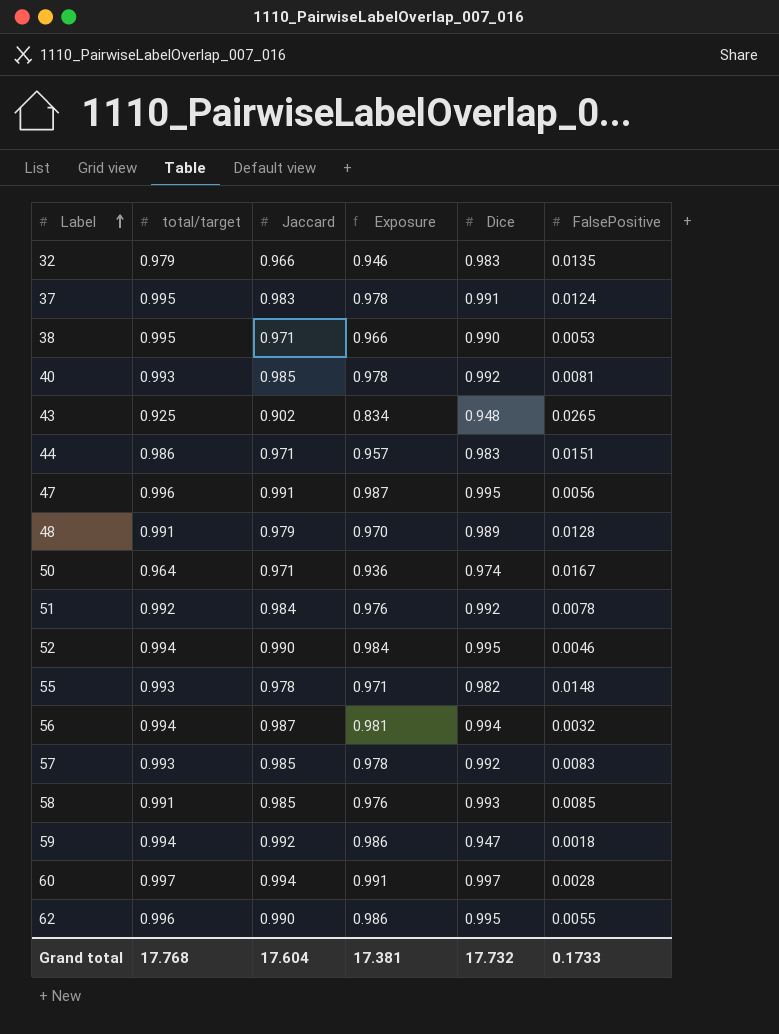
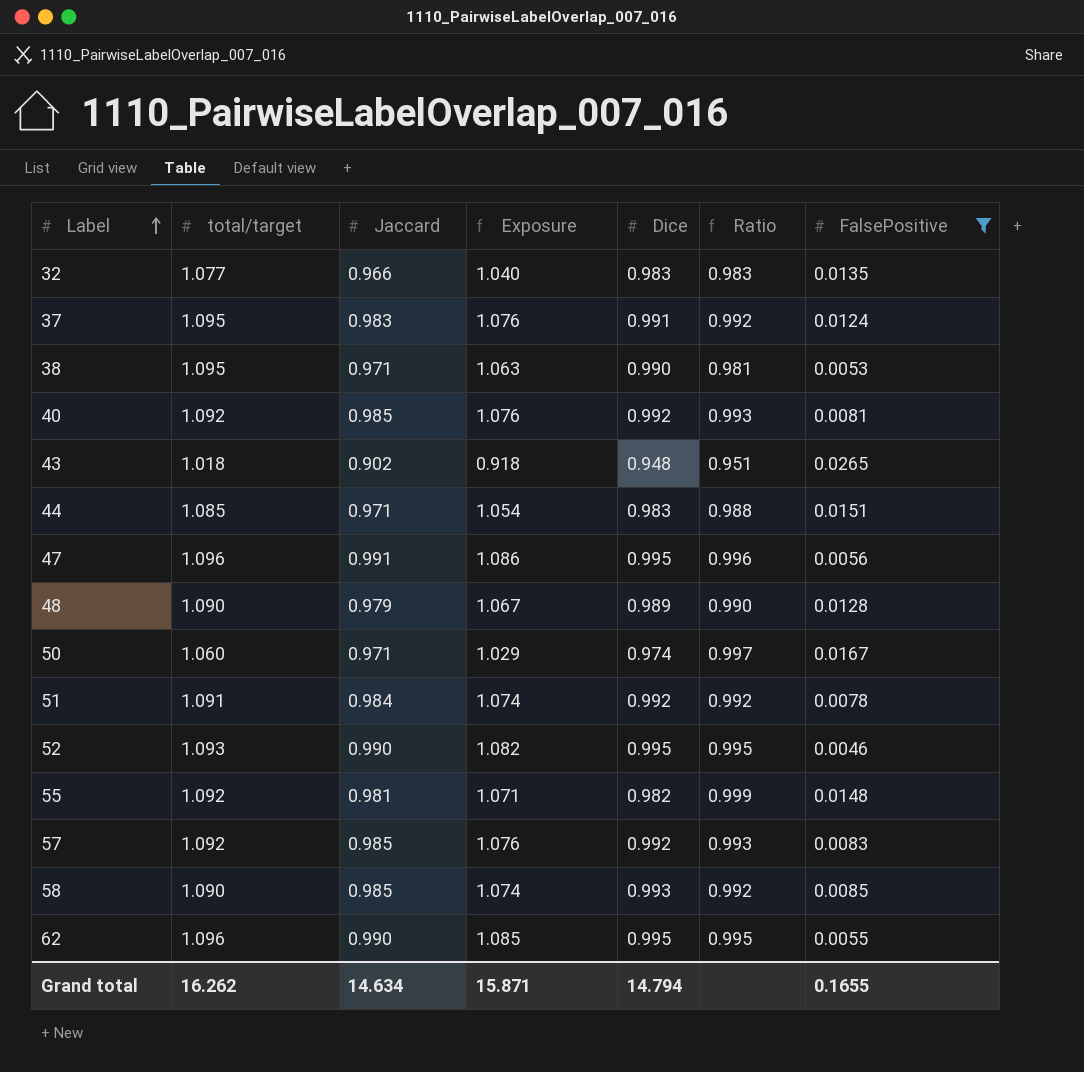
filter: none -> FalsePositive >= 0.0046
column Ratio | formula: none -> [Jaccard] / [Dice]
32 | total/target: 0.979 -> 1.077
32 | Exposure: 0.946 -> 1.040
37 | total/target: 0.995 -> 1.095
37 | Exposure: 0.978 -> 1.076
38 | total/target: 0.995 -> 1.095
38 | Exposure: 0.966 -> 1.063
40 | total/target: 0.993 -> 1.092
40 | Exposure: 0.978 -> 1.076
43 | total/target: 0.925 -> 1.018
43 | Exposure: 0.834 -> 0.918
44 | total/target: 0.986 -> 1.085
44 | Exposure: 0.957 -> 1.054
47 | total/target: 0.996 -> 1.096
47 | Exposure: 0.987 -> 1.086
48 | total/target: 0.991 -> 1.090
48 | Exposure: 0.970 -> 1.067
50 | total/target: 0.964 -> 1.060
50 | Exposure: 0.936 -> 1.029
51 | total/target: 0.992 -> 1.091
51 | Exposure: 0.976 -> 1.074
52 | total/target: 0.994 -> 1.093
52 | Exposure: 0.984 -> 1.082
55 | total/target: 0.993 -> 1.092
55 | Jaccard: 0.978 -> 0.981
55 | Exposure: 0.971 -> 1.071
57 | total/target: 0.993 -> 1.092
57 | Exposure: 0.978 -> 1.076
58 | total/target: 0.991 -> 1.090
58 | Exposure: 0.976 -> 1.074
62 | total/target: 0.996 -> 1.096
62 | Exposure: 0.986 -> 1.085
Grand total | total/target: 17.768 -> 16.262
Grand total | Jaccard: 17.604 -> 14.634
Grand total | Exposure: 17.381 -> 15.871
Grand total | Dice: 17.732 -> 14.794
Grand total | FalsePositive: 0.1733 -> 0.1655

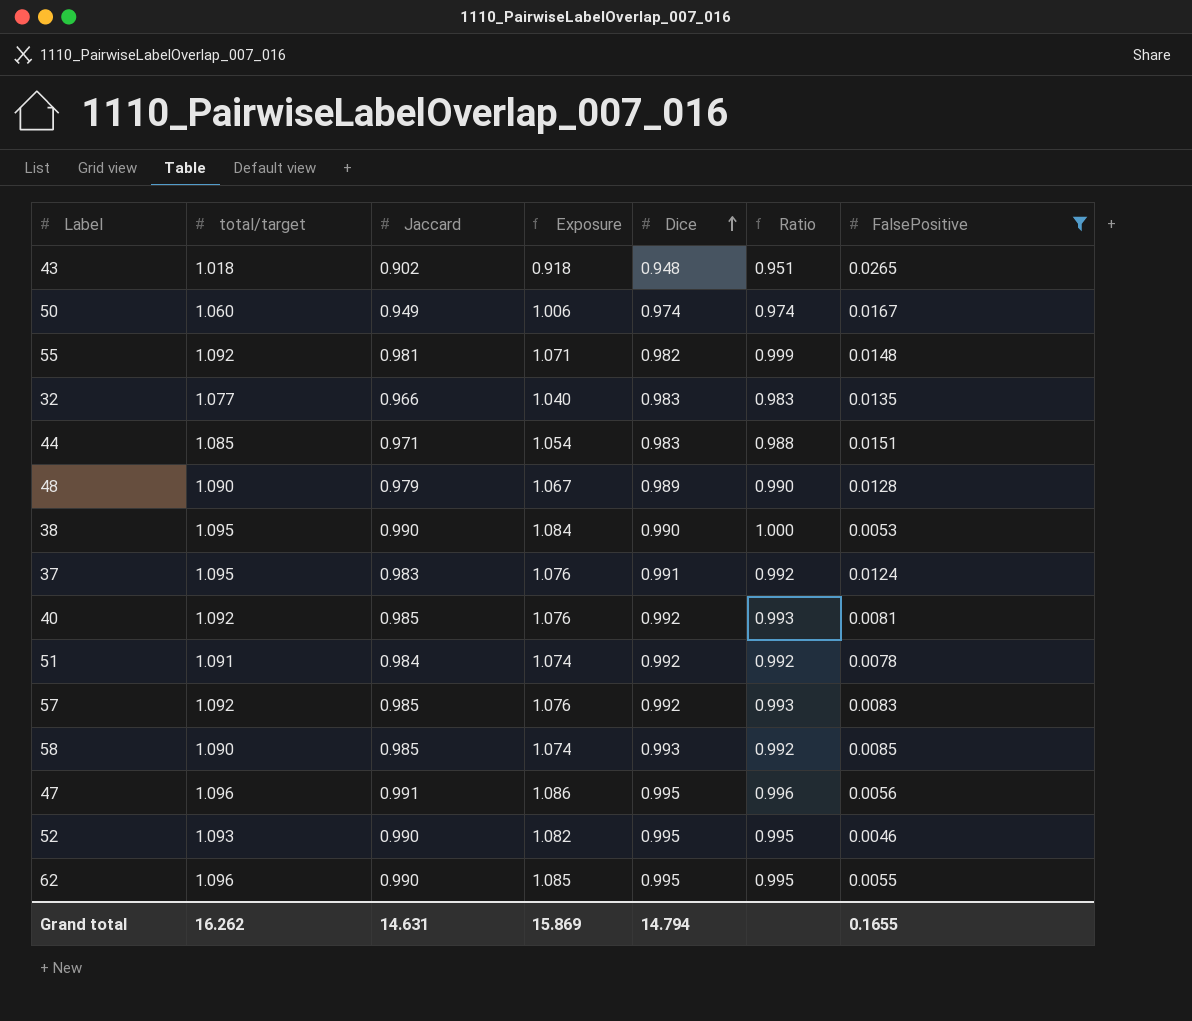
row order: Label ascending -> Dice ascending
50 | Jaccard: 0.971 -> 0.949
50 | Exposure: 1.029 -> 1.006
50 | Ratio: 0.997 -> 0.974
38 | Jaccard: 0.971 -> 0.990
38 | Exposure: 1.063 -> 1.084
38 | Ratio: 0.981 -> 1.000
Grand total | Jaccard: 14.634 -> 14.631
Grand total | Exposure: 15.871 -> 15.869

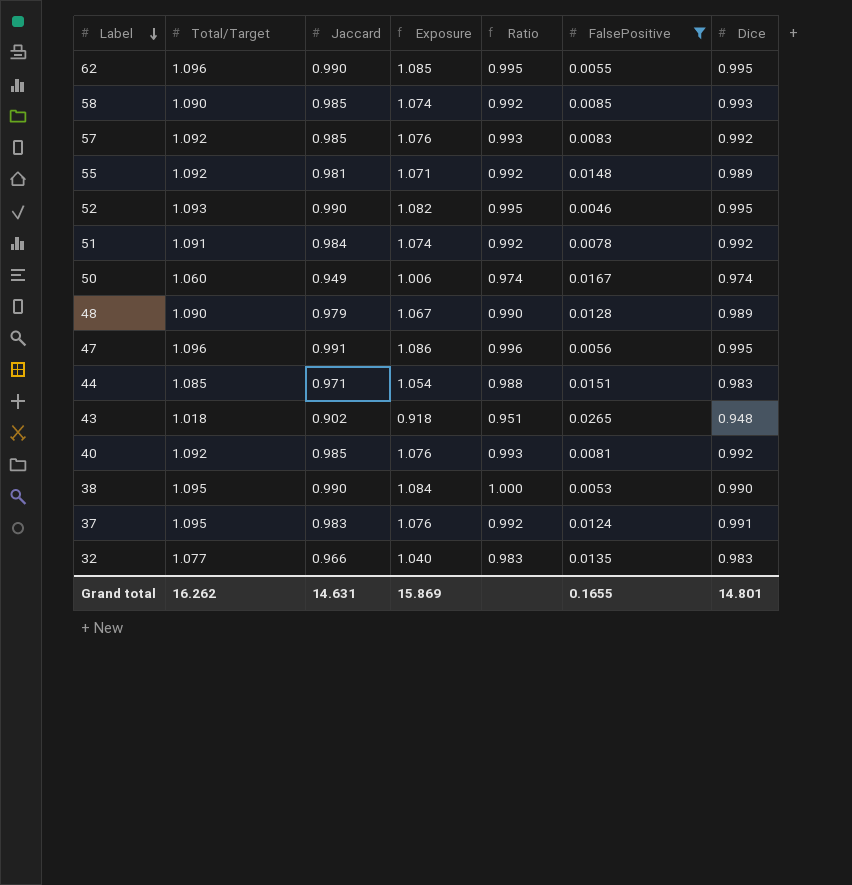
row order: Dice ascending -> Label descending
column name: total/target -> Total/Target
column Dice | position: 5 -> 7
55 | Ratio: 0.999 -> 0.992
55 | Dice: 0.982 -> 0.989
Grand total | Dice: 14.794 -> 14.801

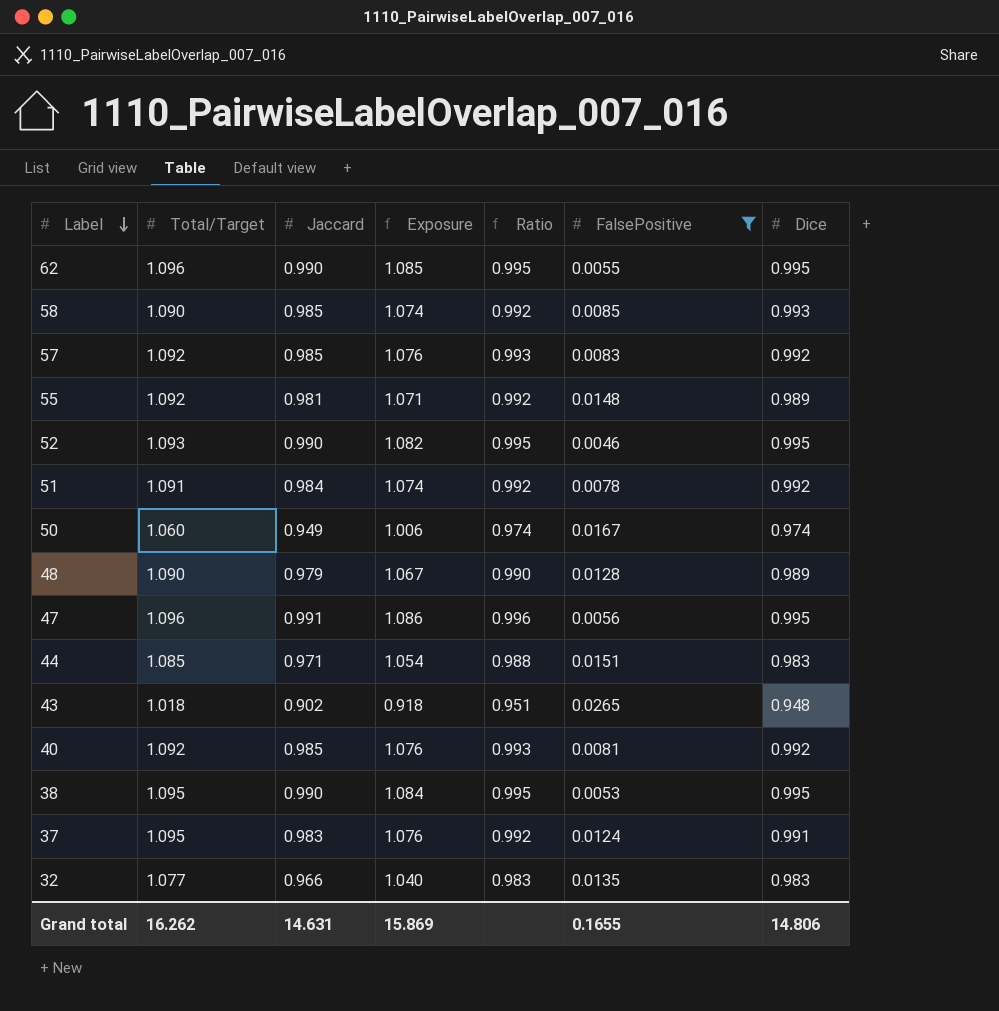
38 | Ratio: 1.000 -> 0.995
38 | Dice: 0.990 -> 0.995
Grand total | Dice: 14.801 -> 14.806

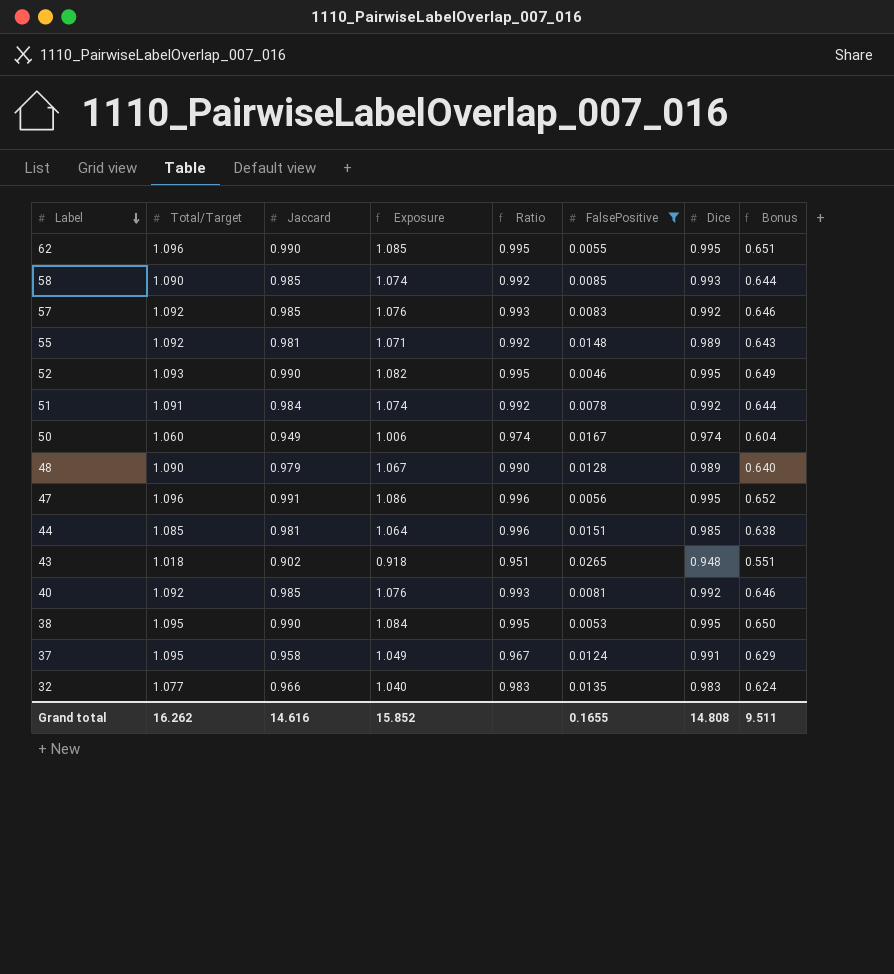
column Bonus | formula: none -> [Exposure] * 0.6
44 | Jaccard: 0.971 -> 0.981
44 | Exposure: 1.054 -> 1.064
44 | Ratio: 0.988 -> 0.996
44 | Dice: 0.983 -> 0.985
37 | Jaccard: 0.983 -> 0.958
37 | Exposure: 1.076 -> 1.049
37 | Ratio: 0.992 -> 0.967
Grand total | Jaccard: 14.631 -> 14.616
Grand total | Exposure: 15.869 -> 15.852
Grand total | Dice: 14.806 -> 14.808

